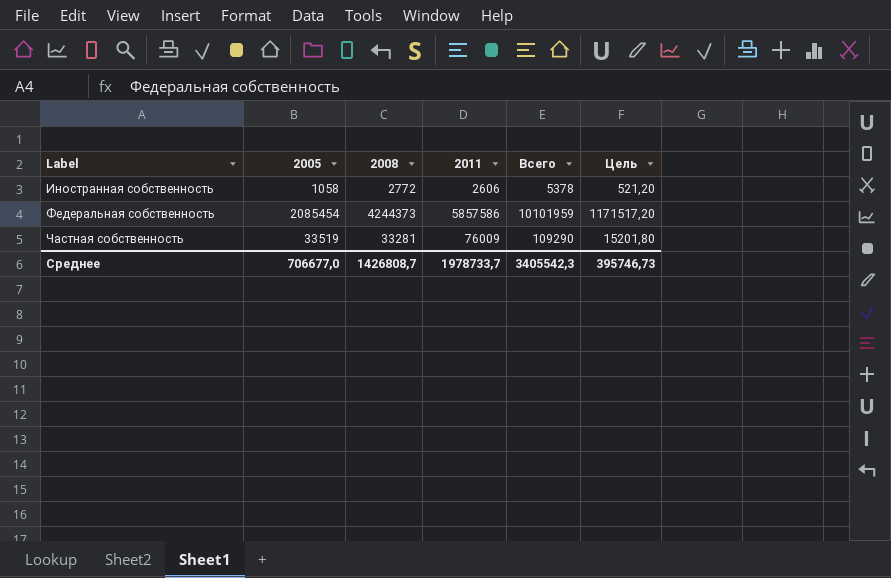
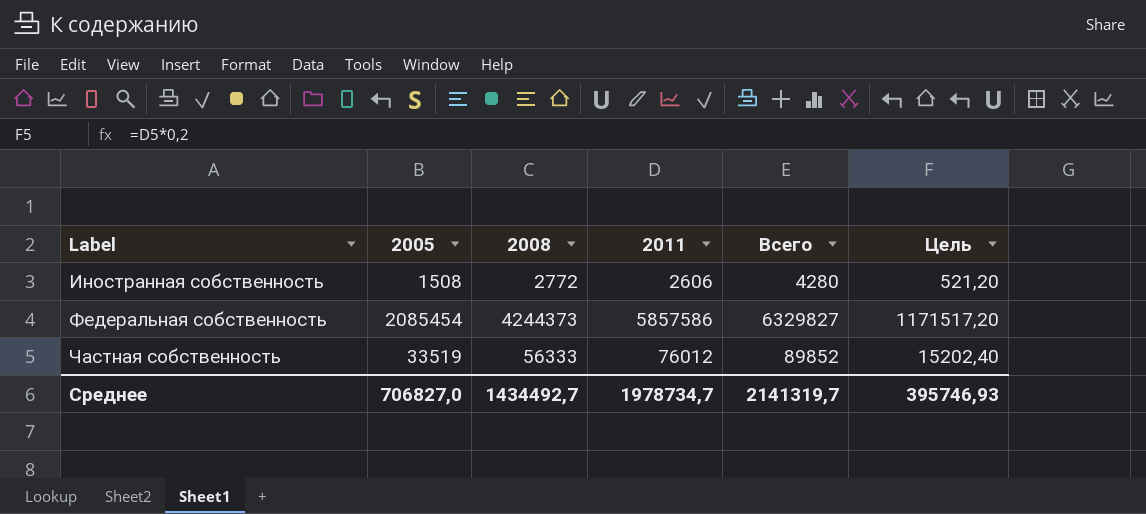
column Всего | formula: [2008] + [2011] -> [2005] + [2008]
Иностранная собственность | 2005: 1058 -> 1508
Частная собственность | 2008: 33281 -> 56333
Частная собственность | 2011: 76009 -> 76012
Частная собственность | Цель: 15201,80 -> 15202,40
Среднее | 2005: 706677,0 -> 706827,0
Среднее | 2008: 1426808,7 -> 1434492,7
Среднее | 2011: 1978733,7 -> 1978734,7
Среднее | Всего: 3405542,3 -> 2141319,7
Среднее | Цель: 395746,73 -> 395746,93

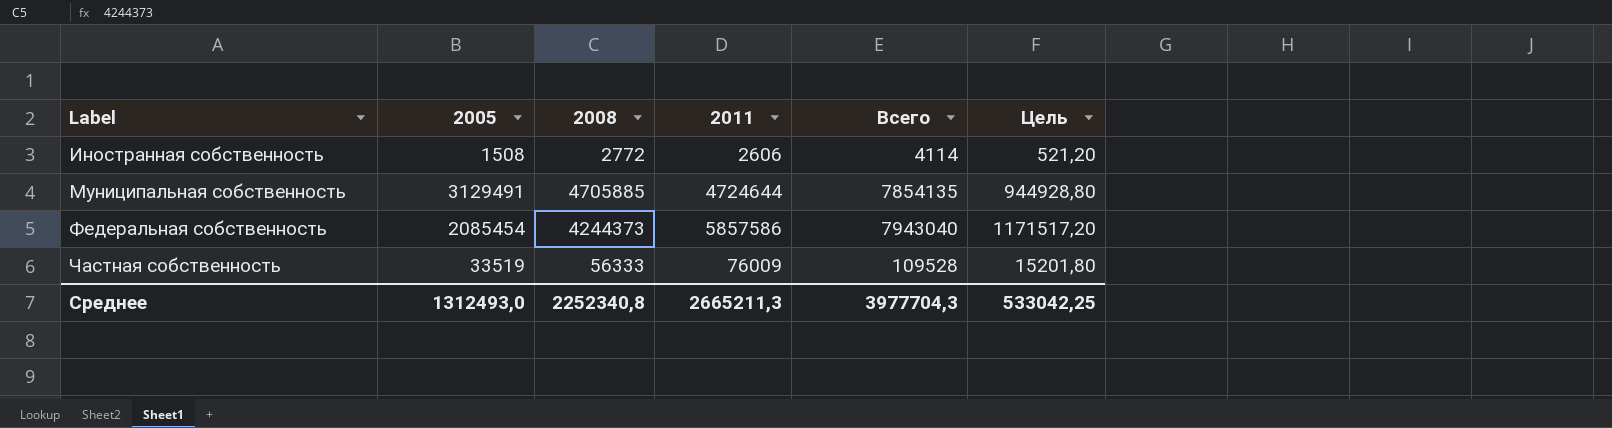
column Всего | formula: [2005] + [2008] -> [2005] + [2011]
row Муниципальная собственность: none -> 3129491 | 4705885 | 4724644 | 7854135 | 944928,80
Частная собственность | 2011: 76012 -> 76009
Частная собственность | Цель: 15202,40 -> 15201,80
Среднее | 2005: 706827,0 -> 1312493,0
Среднее | 2008: 1434492,7 -> 2252340,8
Среднее | 2011: 1978734,7 -> 2665211,3
Среднее | Всего: 2141319,7 -> 3977704,3
Среднее | Цель: 395746,93 -> 533042,25

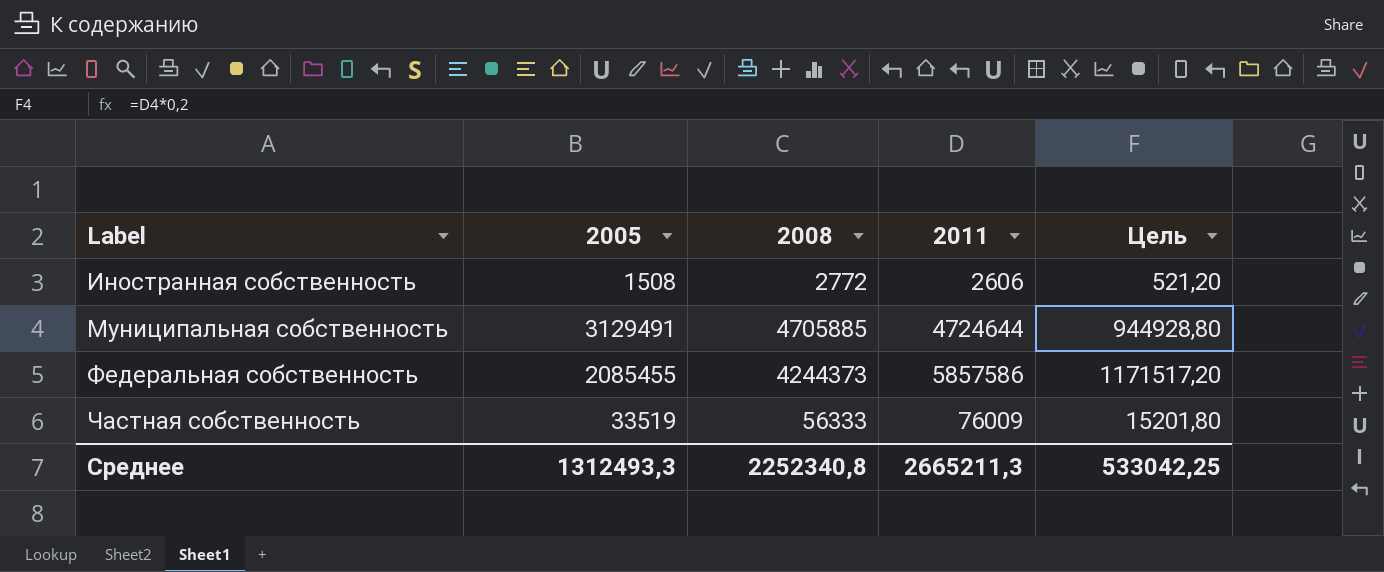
column Всего | formula: [2005] + [2011] -> none
Федеральная собственность | 2005: 2085454 -> 2085455
Среднее | 2005: 1312493,0 -> 1312493,3

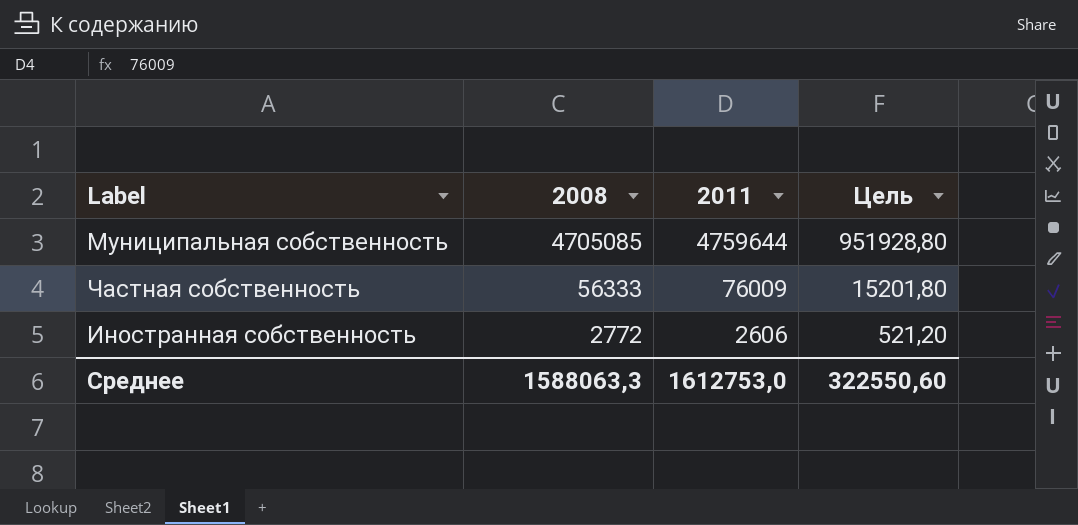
row order: Label ascending -> 2008 descending
column 2005 | position: 2 -> none
row Федеральная собственность: 2085455 | 4244373 | 5857586 | 1171517,20 -> none
Муниципальная собственность | 2008: 4705885 -> 4705085
Муниципальная собственность | 2011: 4724644 -> 4759644
Муниципальная собственность | Цель: 944928,80 -> 951928,80
Среднее | 2008: 2252340,8 -> 1588063,3
Среднее | 2011: 2665211,3 -> 1612753,0
Среднее | Цель: 533042,25 -> 322550,60

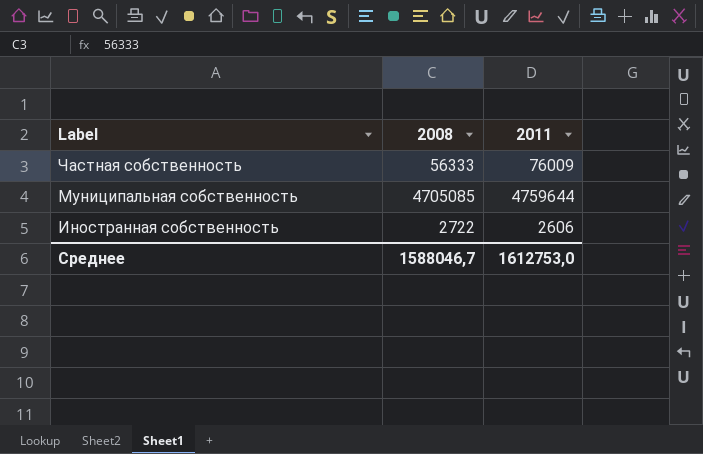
row order: 2008 descending -> Label descending
column Цель | formula: [2011] * 0,2 -> none
Иностранная собственность | 2008: 2772 -> 2722
Среднее | 2008: 1588063,3 -> 1588046,7

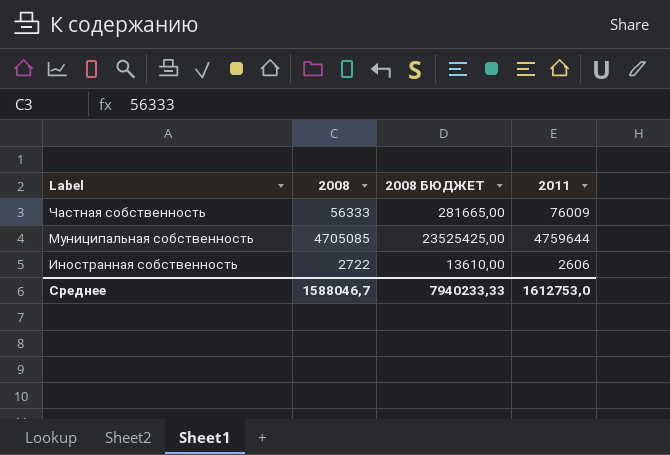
column 2008 БЮДЖЕТ | formula: none -> [2008] * 5

